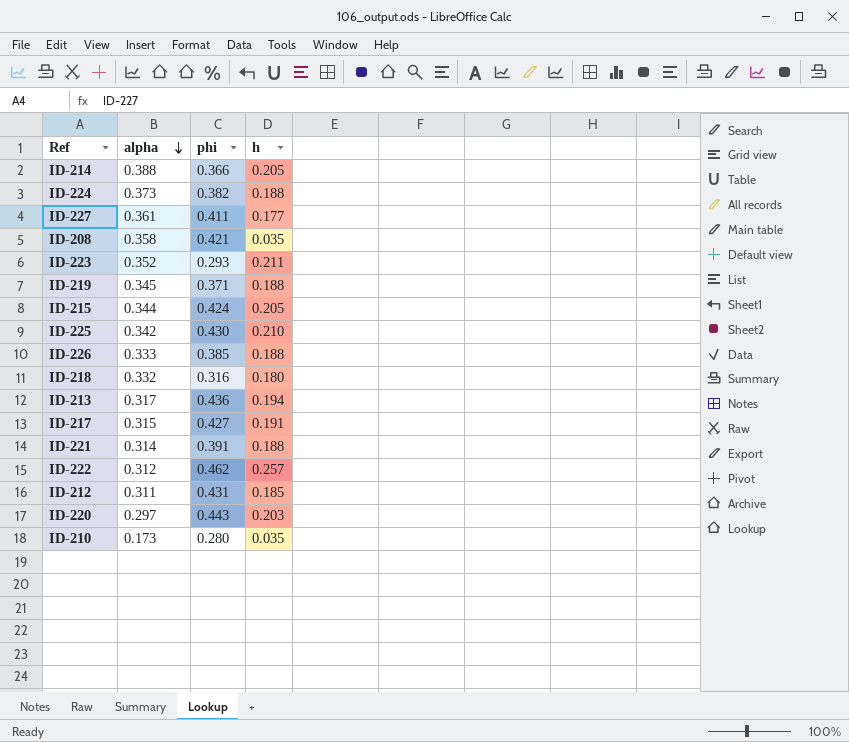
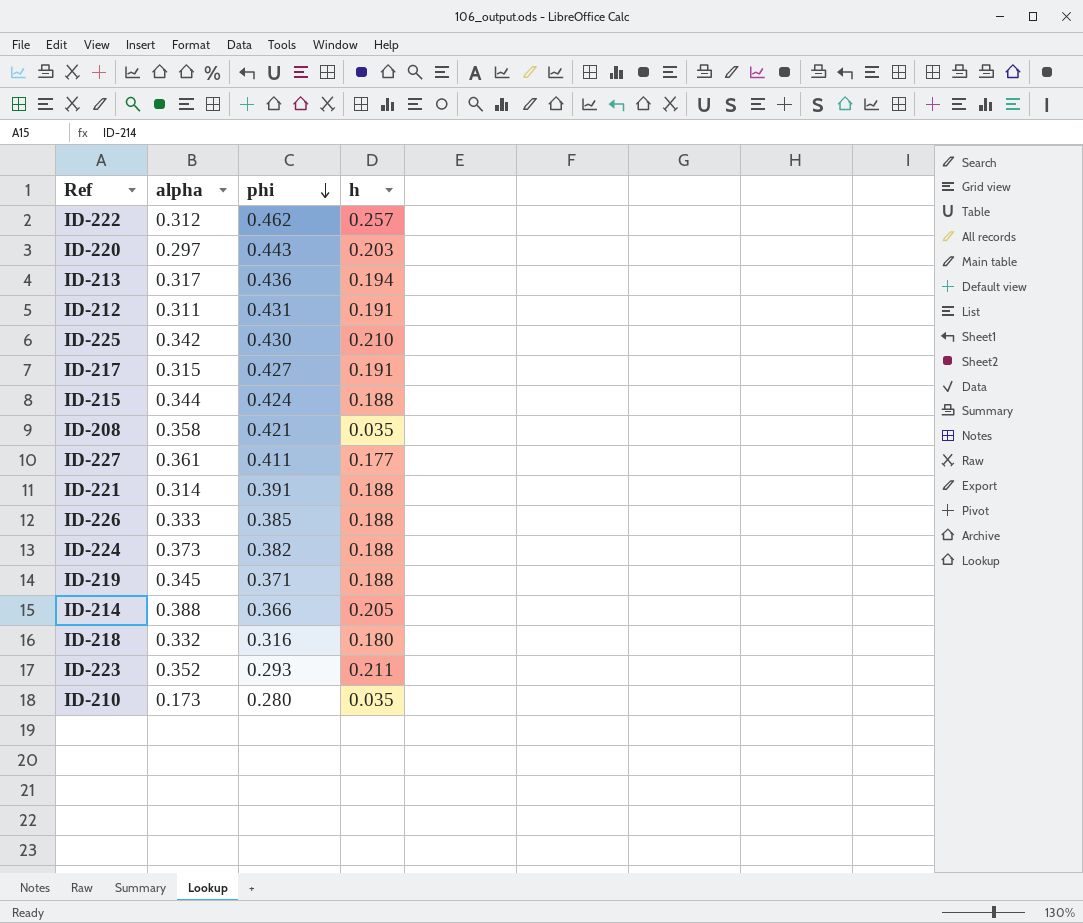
row order: alpha descending -> phi descending
ID-212 | h: 0.185 -> 0.191
ID-215 | h: 0.205 -> 0.188

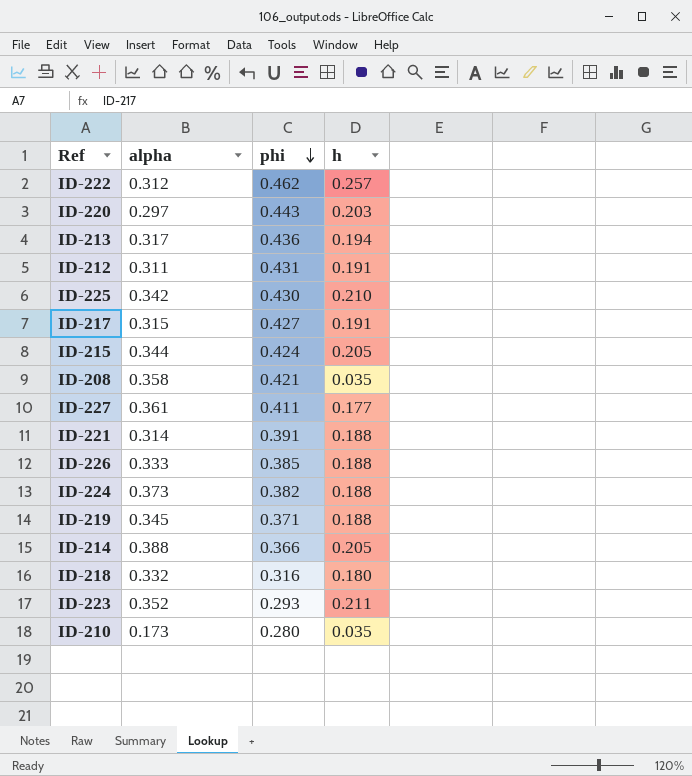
ID-215 | h: 0.188 -> 0.205

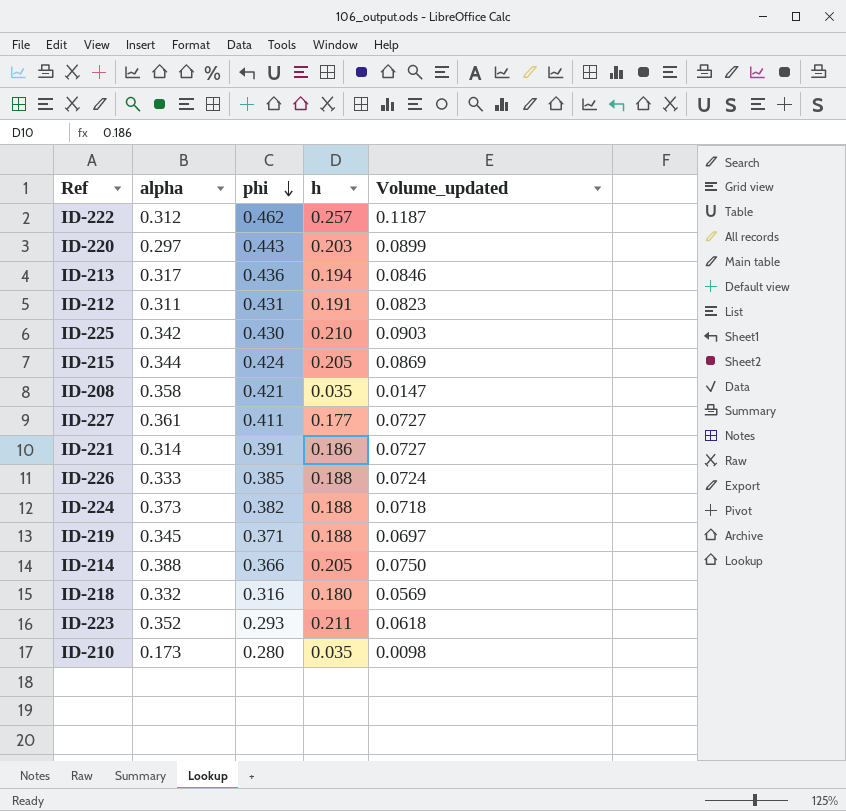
column Volume_updated | formula: none -> [phi] * [h]
row ID-217: 0.315 | 0.427 | 0.191 -> none
ID-221 | h: 0.188 -> 0.186

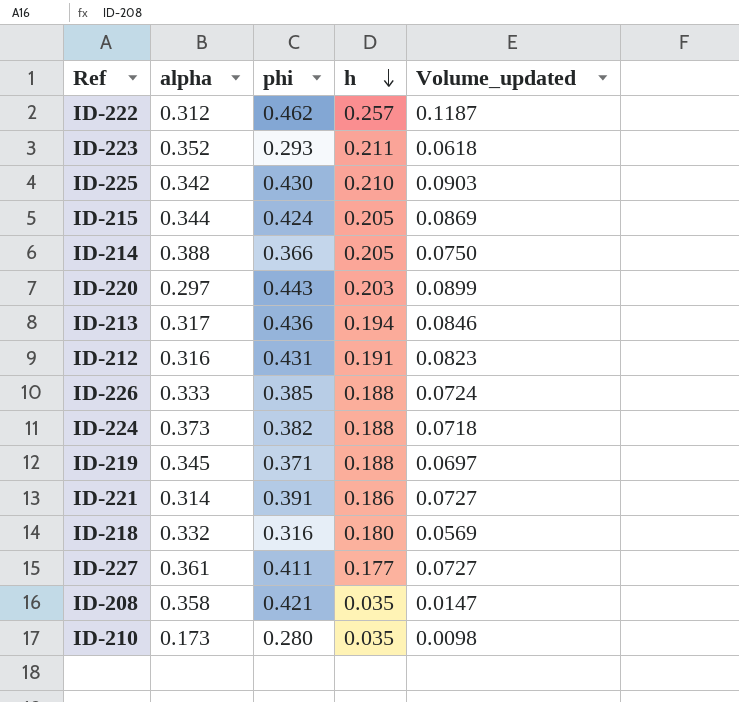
row order: phi descending -> h descending
ID-212 | alpha: 0.311 -> 0.316

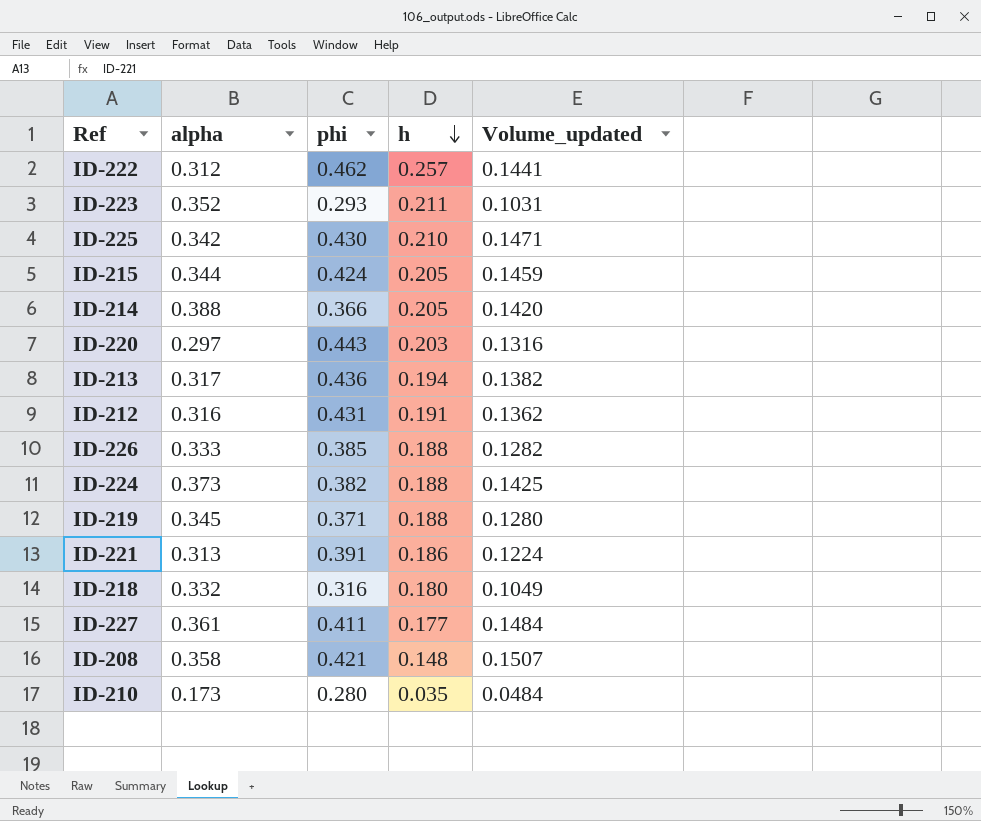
column Volume_updated | formula: [phi] * [h] -> [alpha] * [phi]
ID-221 | alpha: 0.314 -> 0.313
ID-208 | h: 0.035 -> 0.148

